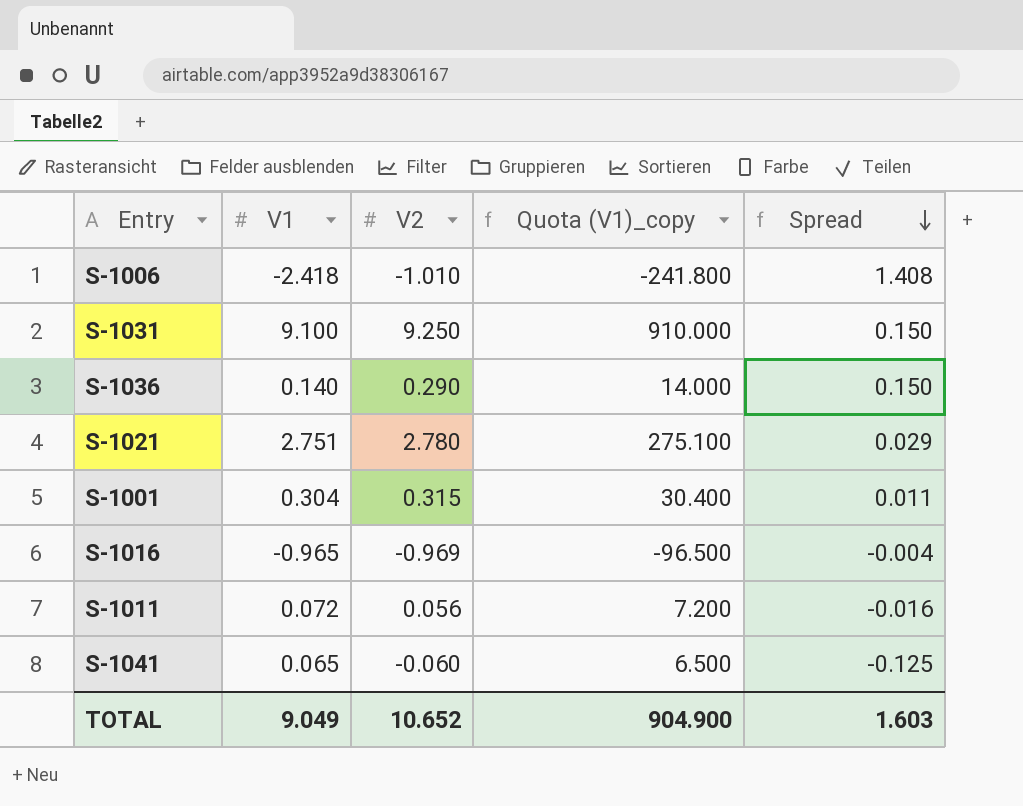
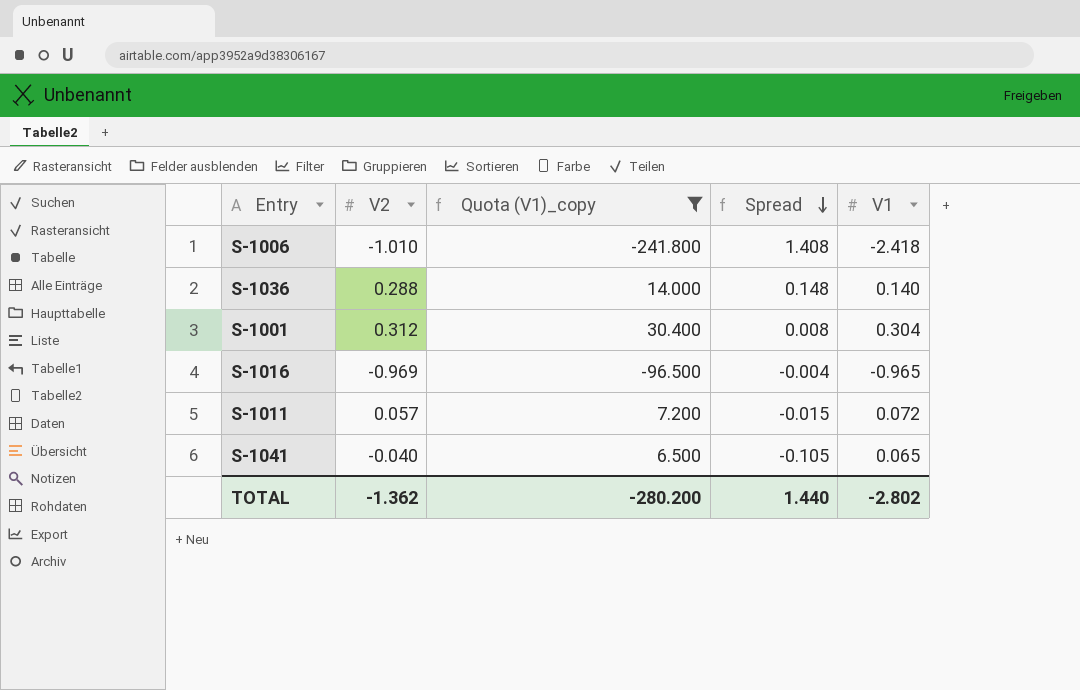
filter: none -> Quota (V1)_copy <= 30.400
column V1 | position: 2 -> 5
S-1036 | V2: 0.290 -> 0.288
S-1036 | Spread: 0.150 -> 0.148
S-1001 | V2: 0.315 -> 0.312
S-1001 | Spread: 0.011 -> 0.008
S-1011 | V2: 0.056 -> 0.057
S-1011 | Spread: -0.016 -> -0.015
S-1041 | V2: -0.060 -> -0.040
S-1041 | Spread: -0.125 -> -0.105
TOTAL | V2: 10.652 -> -1.362
TOTAL | Quota (V1)_copy: 904.900 -> -280.200
TOTAL | Spread: 1.603 -> 1.440
TOTAL | V1: 9.049 -> -2.802

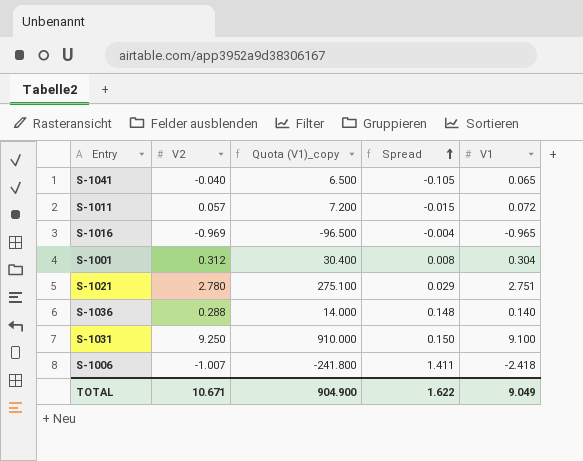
filter: Quota (V1)_copy <= 30.400 -> none
row order: Spread descending -> Spread ascending
S-1006 | V2: -1.010 -> -1.007
S-1006 | Spread: 1.408 -> 1.411
TOTAL | V2: -1.362 -> 10.671
TOTAL | Quota (V1)_copy: -280.200 -> 904.900
TOTAL | Spread: 1.440 -> 1.622
TOTAL | V1: -2.802 -> 9.049

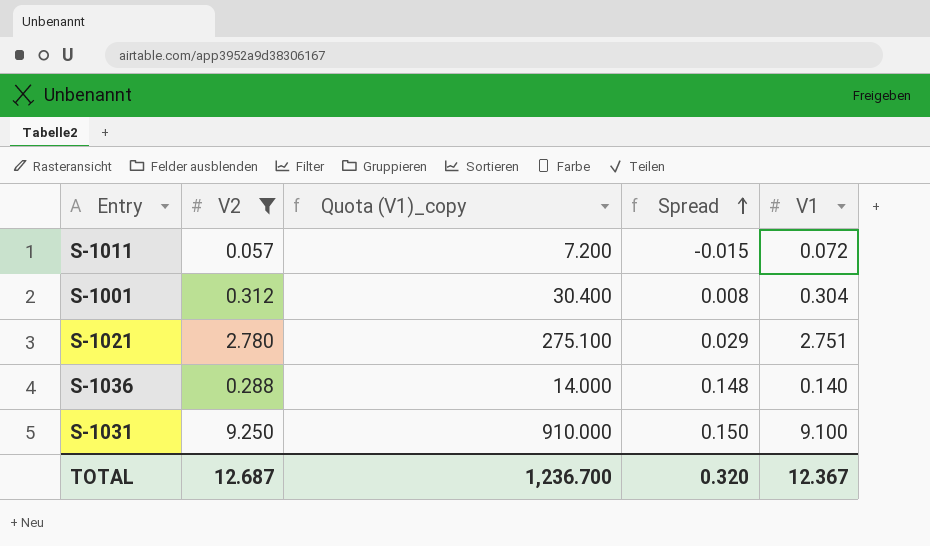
filter: none -> V2 >= 0.057
TOTAL | V2: 10.671 -> 12.687
TOTAL | Quota (V1)_copy: 904.900 -> 1,236.700
TOTAL | Spread: 1.622 -> 0.320
TOTAL | V1: 9.049 -> 12.367

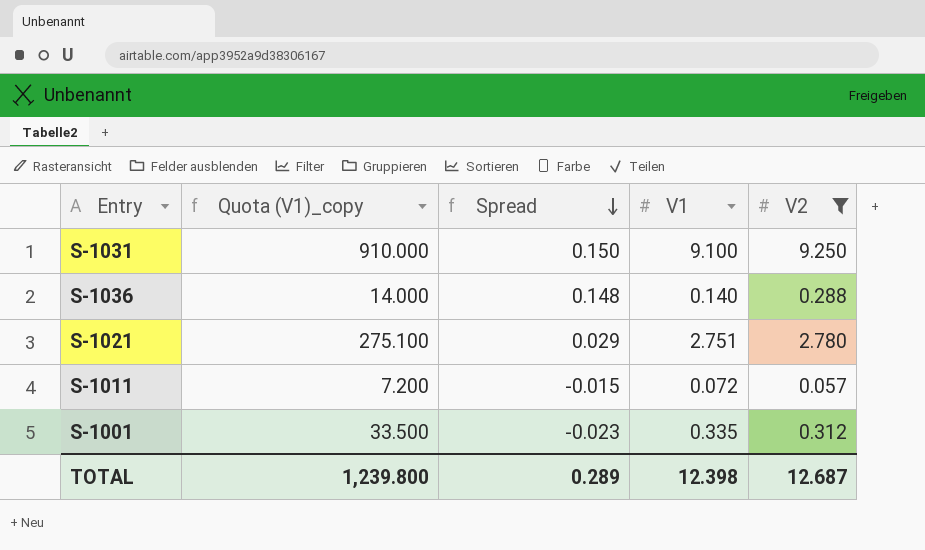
row order: Spread ascending -> Spread descending
column V2 | position: 2 -> 5
S-1001 | Quota (V1)_copy: 30.400 -> 33.500
S-1001 | Spread: 0.008 -> -0.023
S-1001 | V1: 0.304 -> 0.335
TOTAL | Quota (V1)_copy: 1,236.700 -> 1,239.800
TOTAL | Spread: 0.320 -> 0.289
TOTAL | V1: 12.367 -> 12.398

